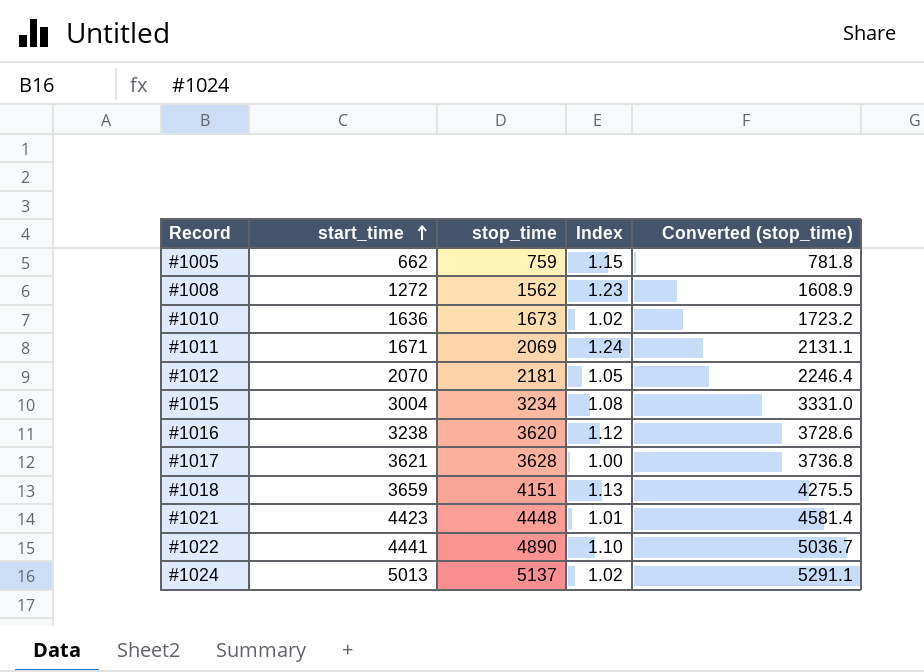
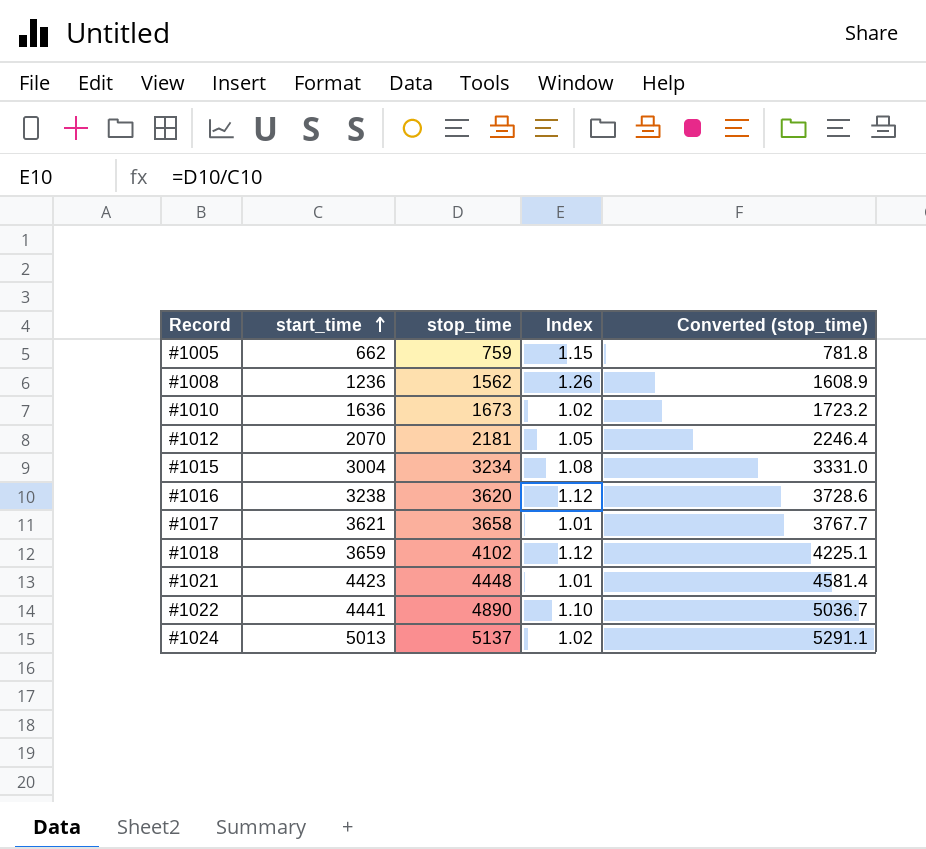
row #1011: 1671 | 2069 | 1.24 | 2131.1 -> none
#1008 | start_time: 1272 -> 1236
#1008 | Index: 1.23 -> 1.26
#1017 | stop_time: 3628 -> 3658
#1017 | Index: 1.00 -> 1.01
#1017 | Converted (stop_time): 3736.8 -> 3767.7
#1018 | stop_time: 4151 -> 4102
#1018 | Index: 1.13 -> 1.12
#1018 | Converted (stop_time): 4275.5 -> 4225.1

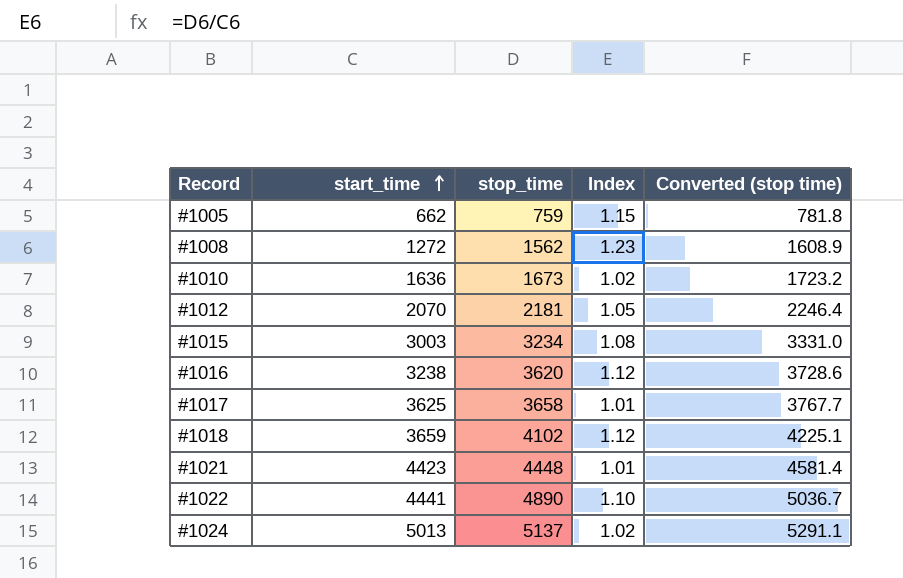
column name: Converted (stop_time) -> Converted (stop time)
#1008 | start_time: 1236 -> 1272
#1008 | Index: 1.26 -> 1.23
#1015 | start_time: 3004 -> 3003
#1017 | start_time: 3621 -> 3625

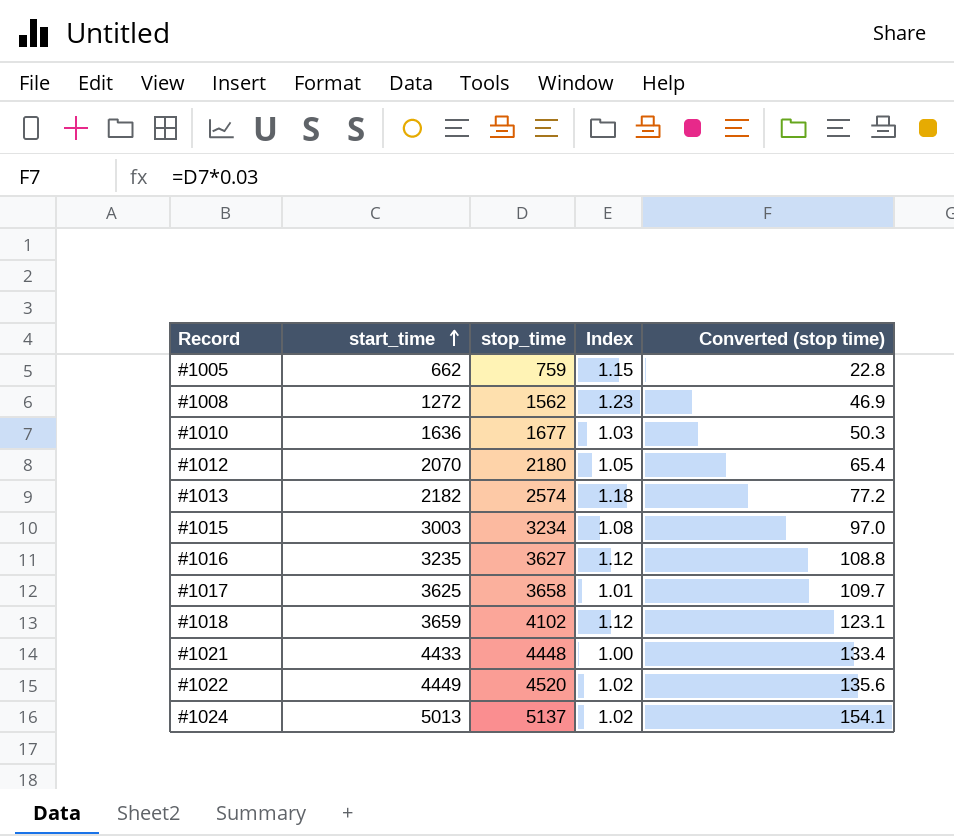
column Converted (stop time) | formula: [stop_time] * 1.03 -> [stop_time] * 0.03
#1010 | stop_time: 1673 -> 1677
#1010 | Index: 1.02 -> 1.03
#1012 | stop_time: 2181 -> 2180
row #1013: none -> 2182 | 2574 | 1.18 | 77.2
#1016 | start_time: 3238 -> 3235
#1016 | stop_time: 3620 -> 3627
#1021 | start_time: 4423 -> 4433
#1021 | Index: 1.01 -> 1.00
#1022 | start_time: 4441 -> 4449
#1022 | stop_time: 4890 -> 4520
#1022 | Index: 1.10 -> 1.02

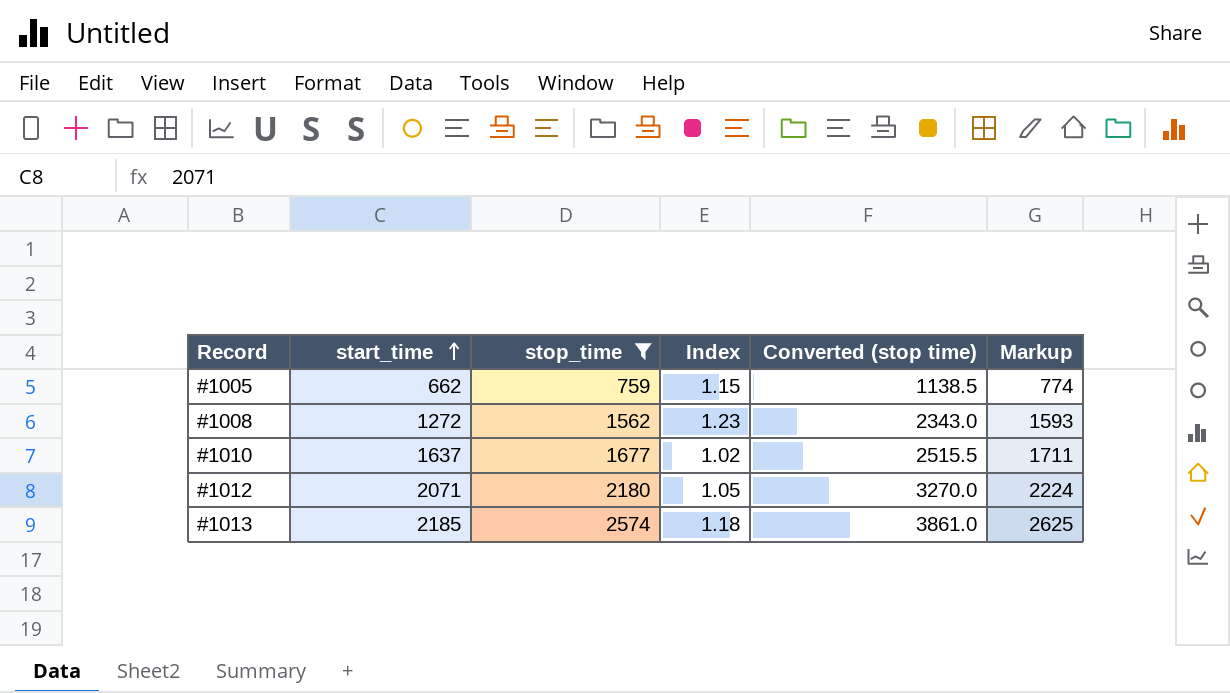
filter: none -> stop_time <= 2574
column Converted (stop time) | formula: [stop_time] * 0.03 -> [stop_time] * 1.5
column Markup | formula: none -> [stop_time] * 1.02
#1010 | start_time: 1636 -> 1637
#1010 | Index: 1.03 -> 1.02
#1012 | start_time: 2070 -> 2071
#1013 | start_time: 2182 -> 2185

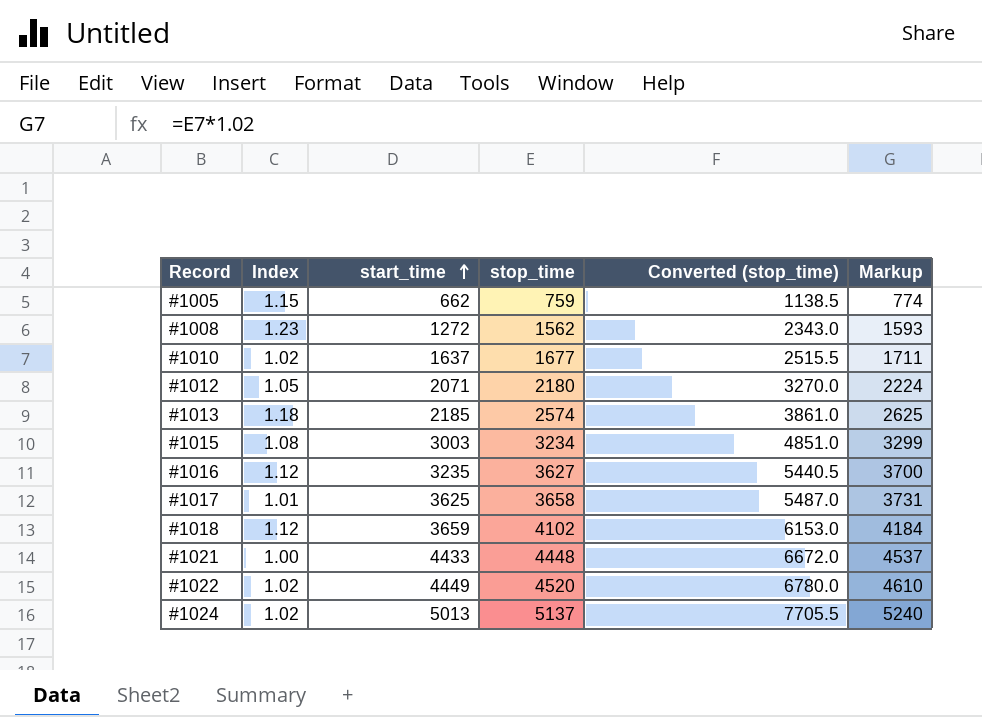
filter: stop_time <= 2574 -> none
column Index | position: 4 -> 2
column name: Converted (stop time) -> Converted (stop_time)

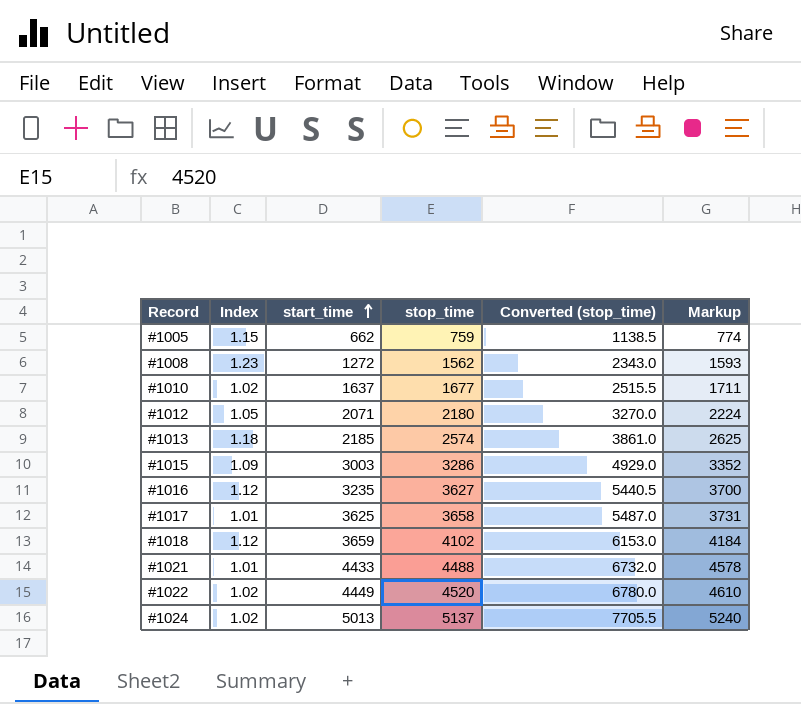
#1015 | Index: 1.08 -> 1.09
#1015 | stop_time: 3234 -> 3286
#1015 | Converted (stop_time): 4851.0 -> 4929.0
#1015 | Markup: 3299 -> 3352
#1021 | Index: 1.00 -> 1.01
#1021 | stop_time: 4448 -> 4488
#1021 | Converted (stop_time): 6672.0 -> 6732.0
#1021 | Markup: 4537 -> 4578

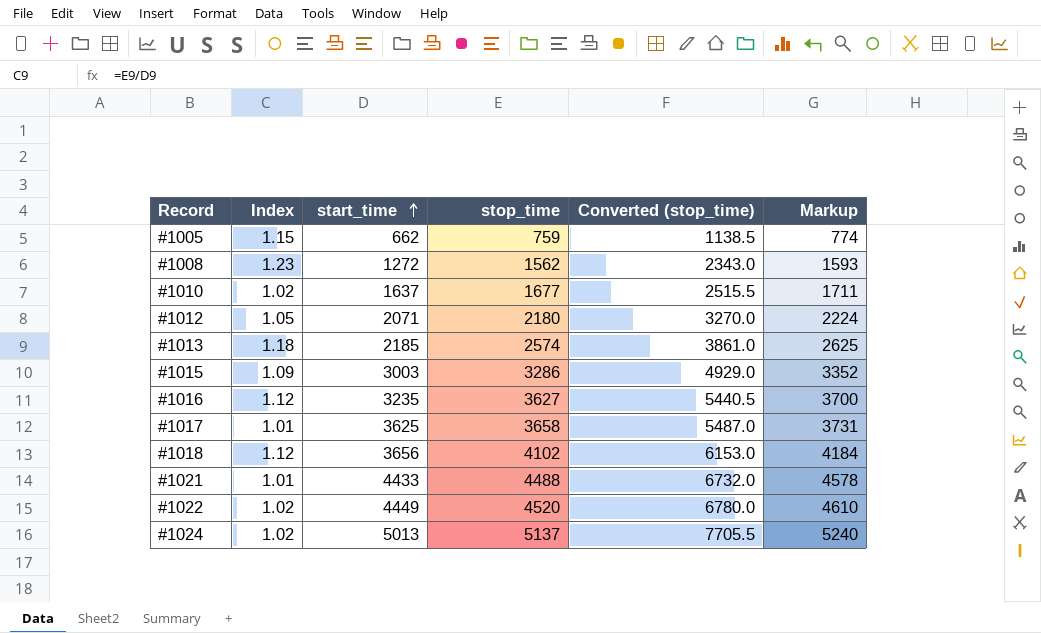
#1018 | start_time: 3659 -> 3656

